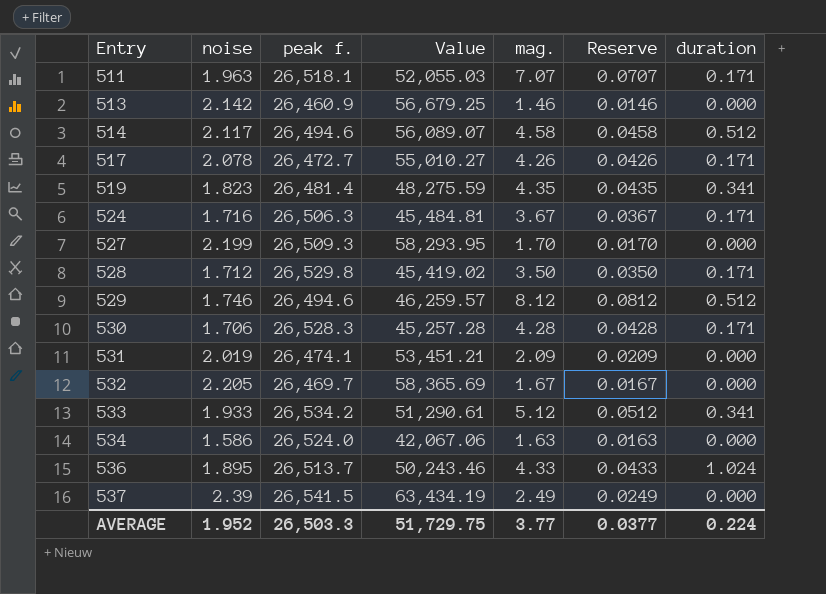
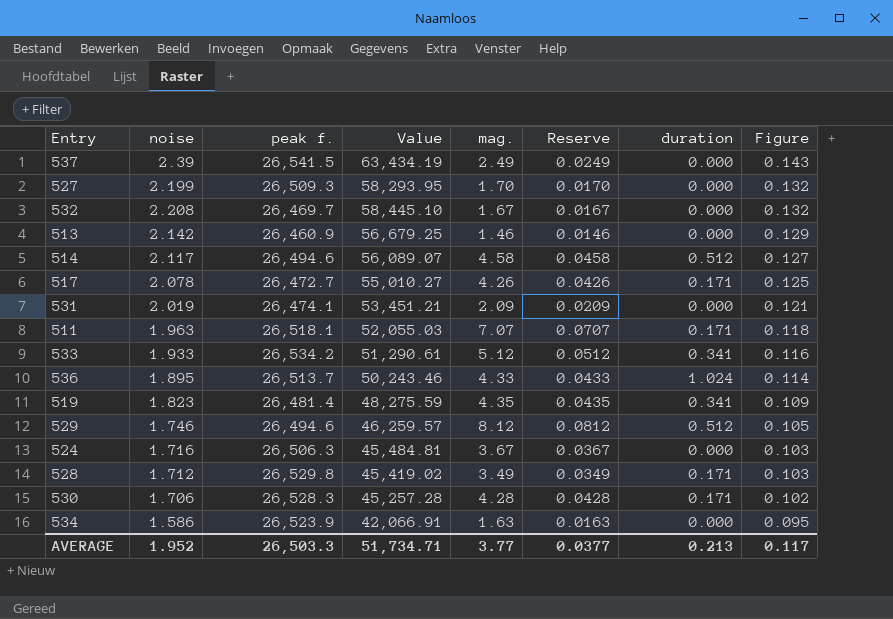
row order: Entry ascending -> Figure descending
column Figure | formula: none -> [noise] * 0.06
532 | noise: 2.205 -> 2.208
532 | Value: 58,365.69 -> 58,445.10
524 | duration: 0.171 -> 0.000
528 | mag.: 3.50 -> 3.49
528 | Reserve: 0.0350 -> 0.0349
534 | peak f.: 26,524.0 -> 26,523.9
534 | Value: 42,067.06 -> 42,066.91
AVERAGE | Value: 51,729.75 -> 51,734.71
AVERAGE | duration: 0.224 -> 0.213

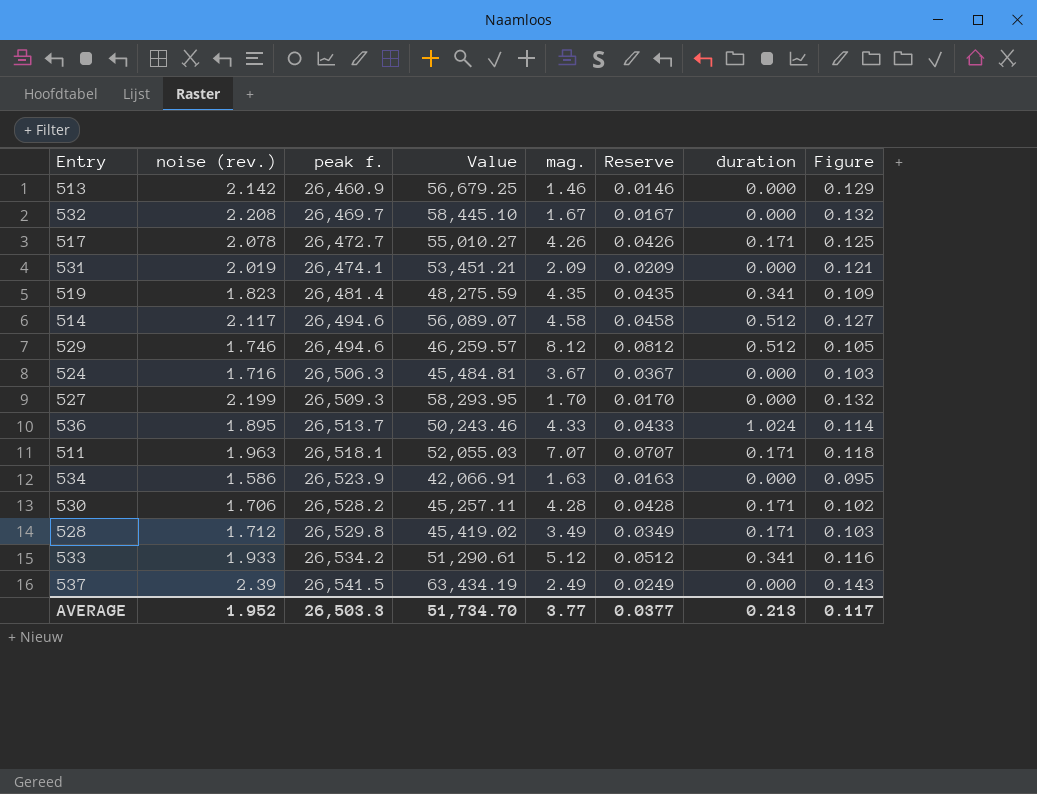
row order: Figure descending -> peak f. ascending
column name: noise -> noise (rev.)
530 | peak f.: 26,528.3 -> 26,528.2
530 | Value: 45,257.28 -> 45,257.11
AVERAGE | Value: 51,734.71 -> 51,734.70

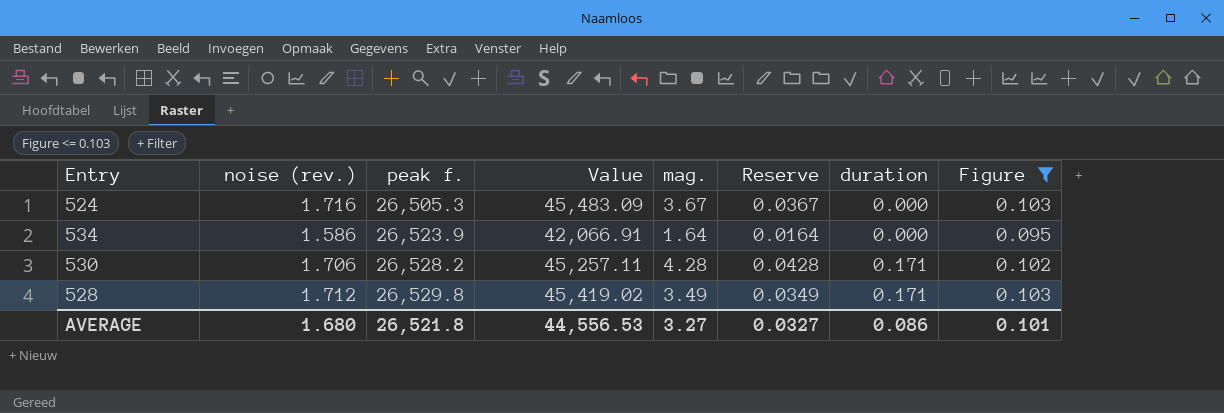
filter: none -> Figure <= 0.103
524 | peak f.: 26,506.3 -> 26,505.3
524 | Value: 45,484.81 -> 45,483.09
534 | mag.: 1.63 -> 1.64
534 | Reserve: 0.0163 -> 0.0164
AVERAGE | noise (rev.): 1.952 -> 1.680
AVERAGE | peak f.: 26,503.3 -> 26,521.8
AVERAGE | Value: 51,734.70 -> 44,556.53
AVERAGE | mag.: 3.77 -> 3.27
AVERAGE | Reserve: 0.0377 -> 0.0327
AVERAGE | duration: 0.213 -> 0.086
AVERAGE | Figure: 0.117 -> 0.101

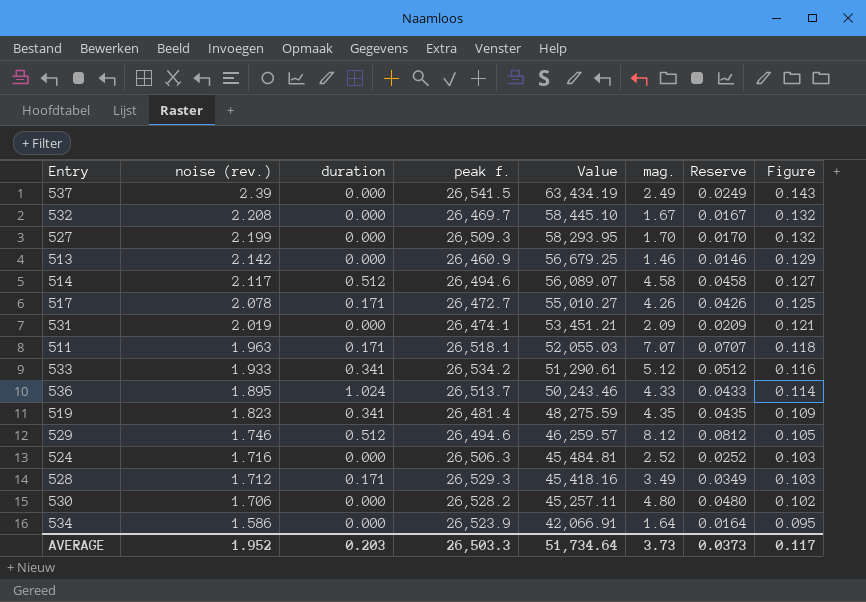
filter: Figure <= 0.103 -> none
row order: peak f. ascending -> noise (rev.) descending
column duration | position: 7 -> 3
524 | peak f.: 26,505.3 -> 26,506.3
524 | Value: 45,483.09 -> 45,484.81
524 | mag.: 3.67 -> 2.52
524 | Reserve: 0.0367 -> 0.0252
528 | peak f.: 26,529.8 -> 26,529.3
528 | Value: 45,419.02 -> 45,418.16
530 | duration: 0.171 -> 0.000
530 | mag.: 4.28 -> 4.80
530 | Reserve: 0.0428 -> 0.0480
AVERAGE | noise (rev.): 1.680 -> 1.952
AVERAGE | duration: 0.086 -> 0.203
AVERAGE | peak f.: 26,521.8 -> 26,503.3
AVERAGE | Value: 44,556.53 -> 51,734.64
AVERAGE | mag.: 3.27 -> 3.73
AVERAGE | Reserve: 0.0327 -> 0.0373
AVERAGE | Figure: 0.101 -> 0.117

